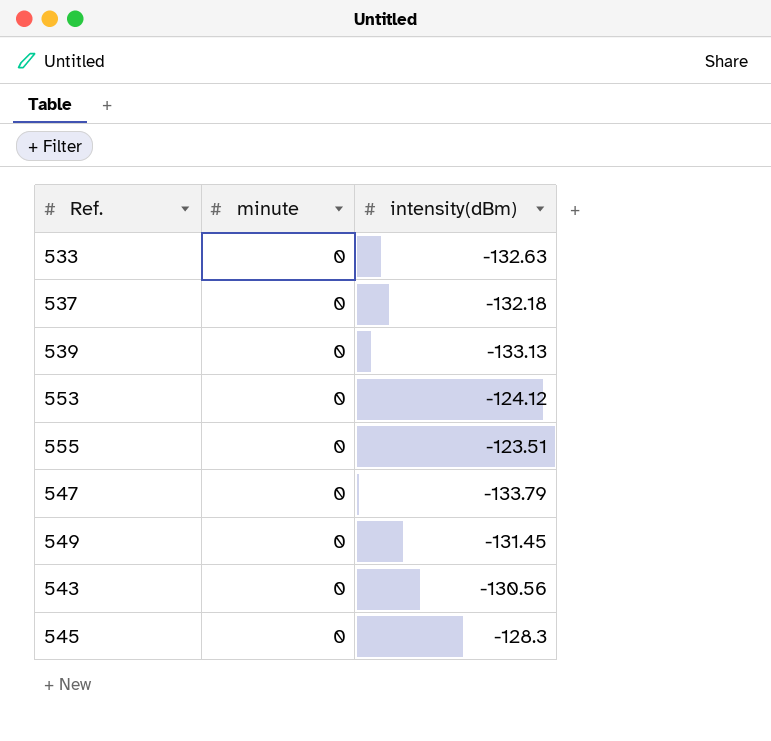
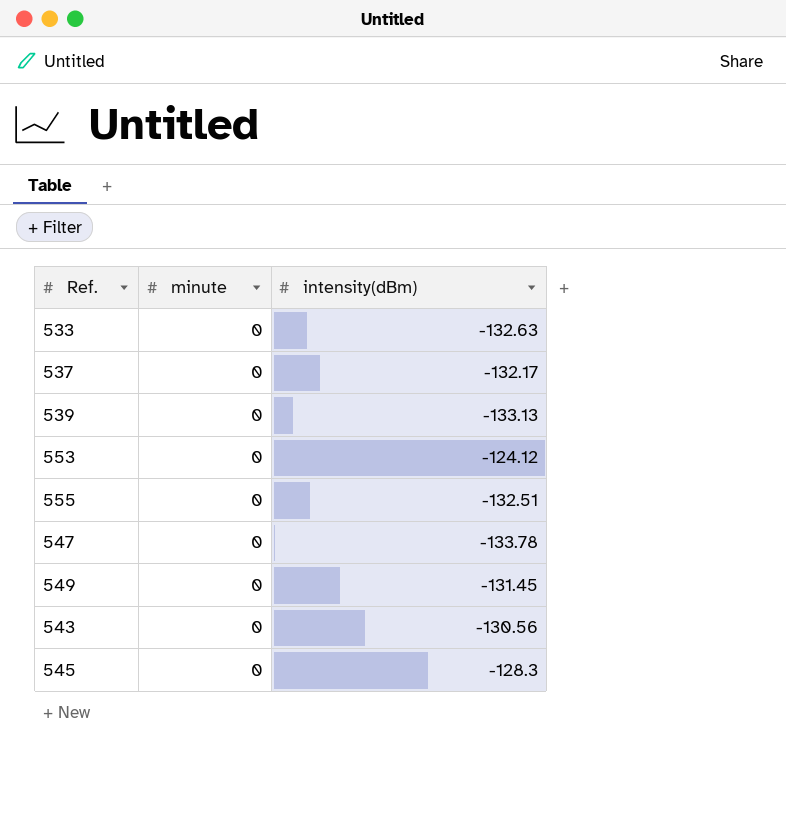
537 | intensity(dBm): -132.18 -> -132.17
555 | intensity(dBm): -123.51 -> -132.51
547 | intensity(dBm): -133.79 -> -133.78

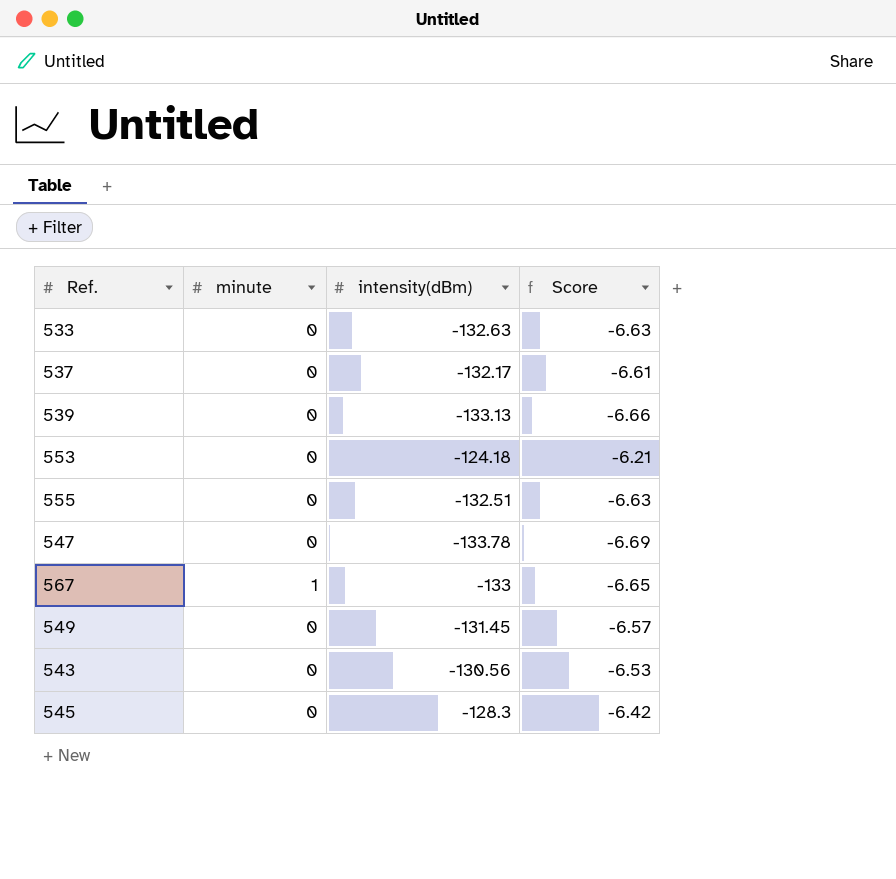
column Score | formula: none -> [intensity(dBm)] * 0.05
553 | intensity(dBm): -124.12 -> -124.18
row 567: none -> 1 | -133 | -6.65

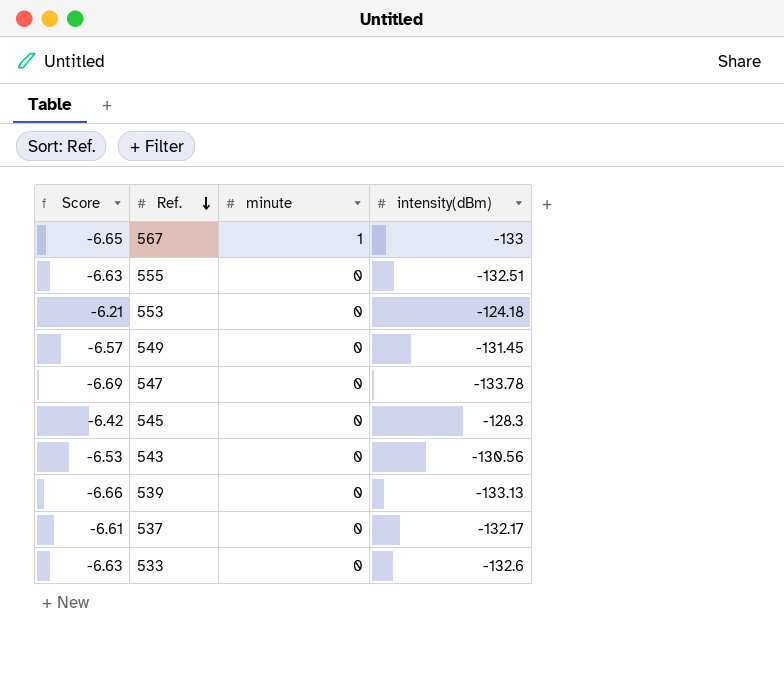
row order: none -> Ref. descending
column Score | position: 4 -> 1
533 | intensity(dBm): -132.63 -> -132.6

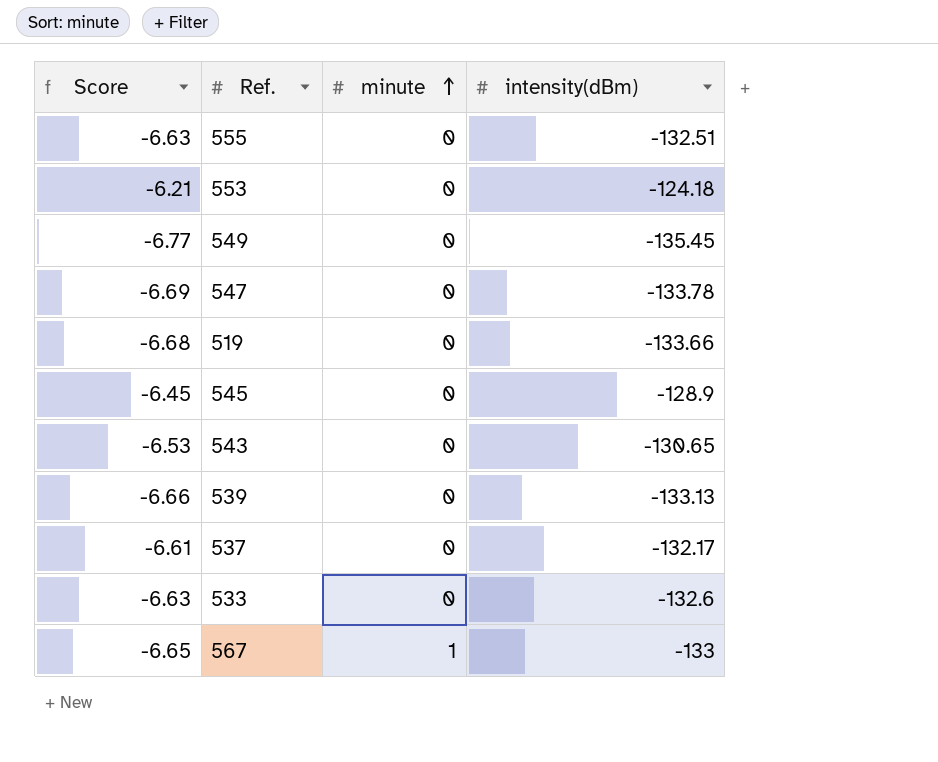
row order: Ref. descending -> minute ascending
549 | Score: -6.57 -> -6.77
549 | intensity(dBm): -131.45 -> -135.45
row 519: none -> -6.68 | 0 | -133.66
545 | Score: -6.42 -> -6.45
545 | intensity(dBm): -128.3 -> -128.9
543 | intensity(dBm): -130.56 -> -130.65

